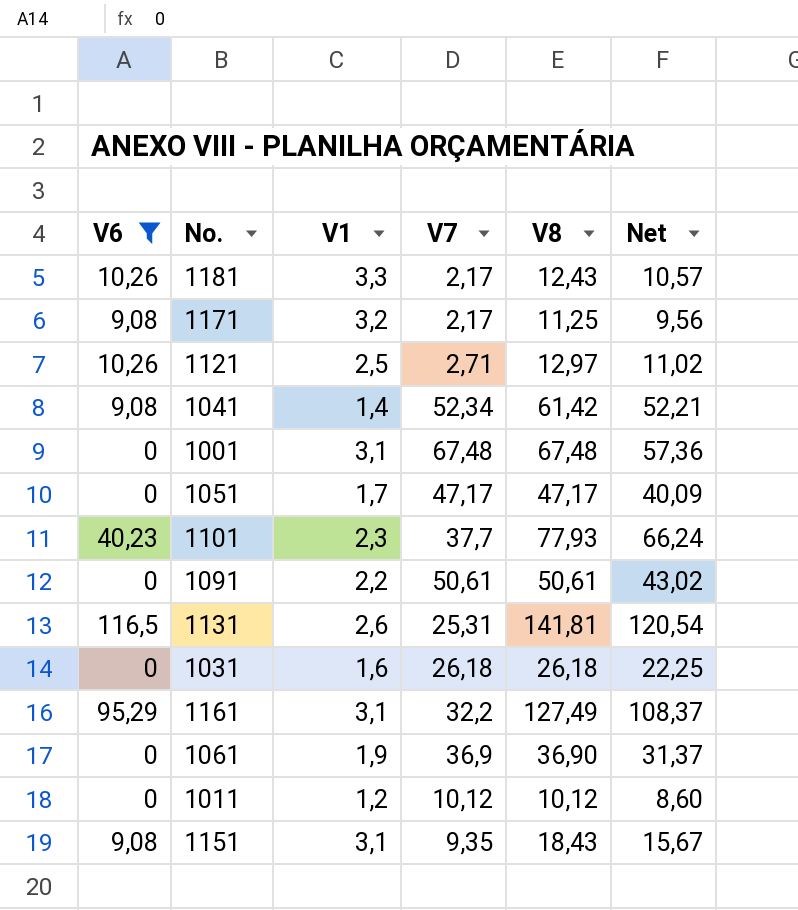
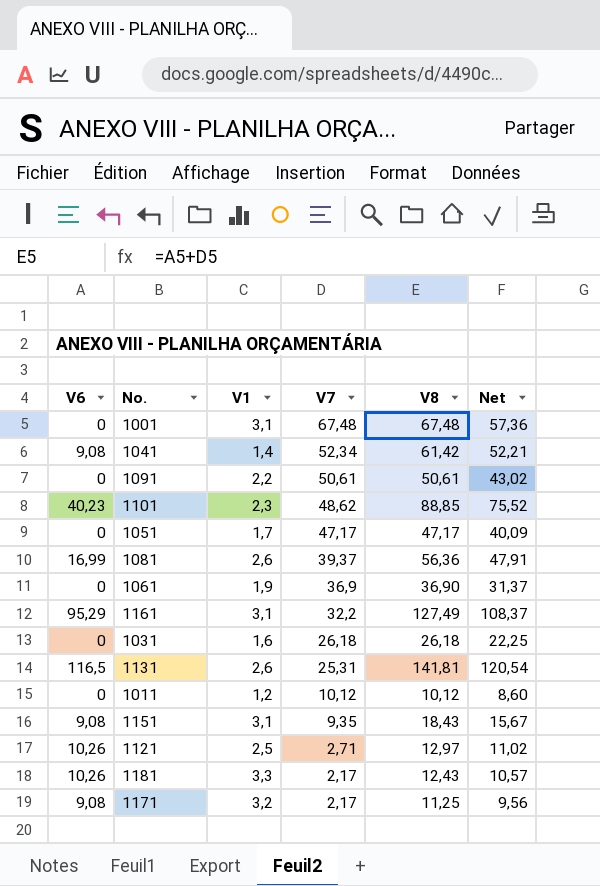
filter: V6 != 16,99 -> none
row order: none -> V7 descending
1101 | V7: 37,7 -> 48,62
1101 | V8: 77,93 -> 88,85
1101 | Net: 66,24 -> 75,52

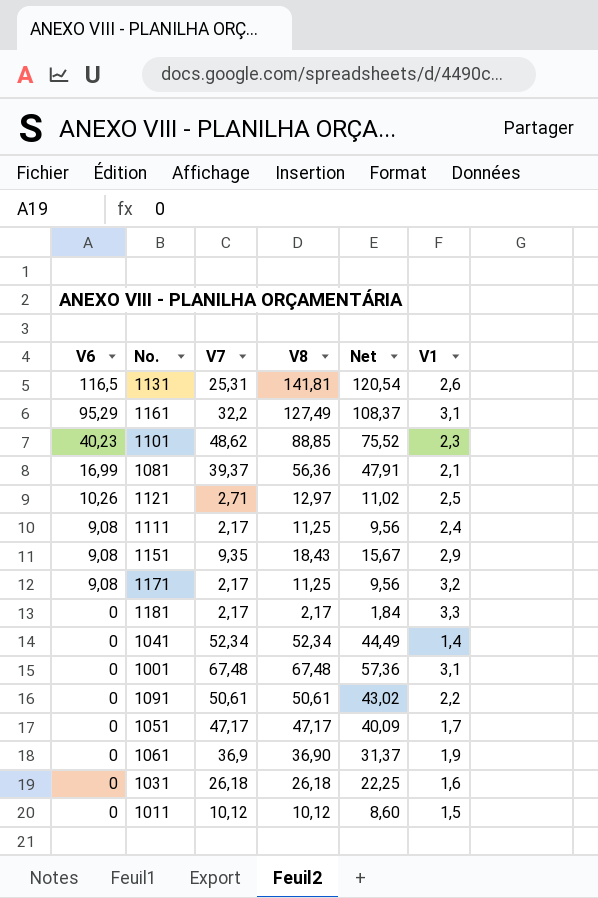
row order: V7 descending -> V6 descending
column V1 | position: 3 -> 6
1081 | V1: 2,6 -> 2,1
row 1111: none -> 9,08 | 2,17 | 11,25 | 9,56 | 2,4
1151 | V1: 3,1 -> 2,9
1181 | V6: 10,26 -> 0
1181 | V8: 12,43 -> 2,17
1181 | Net: 10,57 -> 1,84
1041 | V6: 9,08 -> 0
1041 | V8: 61,42 -> 52,34
1041 | Net: 52,21 -> 44,49
1011 | V1: 1,2 -> 1,5

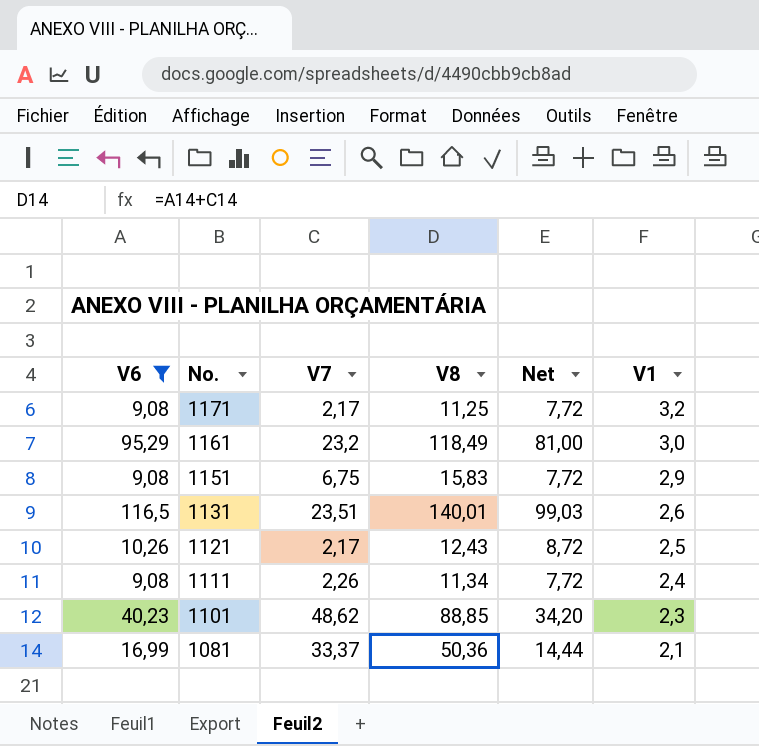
filter: none -> V6 != 0
row order: V6 descending -> No. descending
column Net | formula: [V8] * 0,85 -> [V6] * 0,85
1161 | V7: 32,2 -> 23,2
1161 | V8: 127,49 -> 118,49
1161 | V1: 3,1 -> 3,0
1151 | V7: 9,35 -> 6,75
1151 | V8: 18,43 -> 15,83
1131 | V7: 25,31 -> 23,51
1131 | V8: 141,81 -> 140,01
1121 | V7: 2,71 -> 2,17
1121 | V8: 12,97 -> 12,43
1111 | V7: 2,17 -> 2,26
1111 | V8: 11,25 -> 11,34
1081 | V7: 39,37 -> 33,37
1081 | V8: 56,36 -> 50,36

